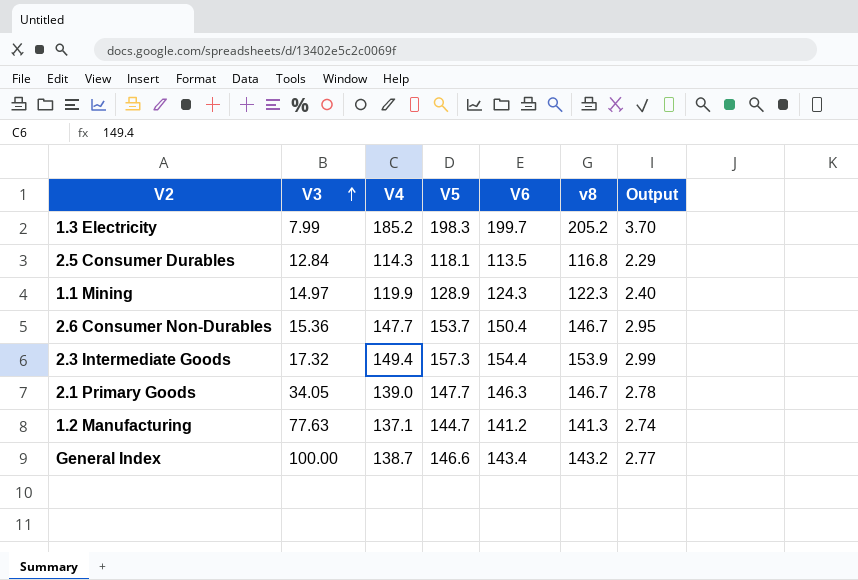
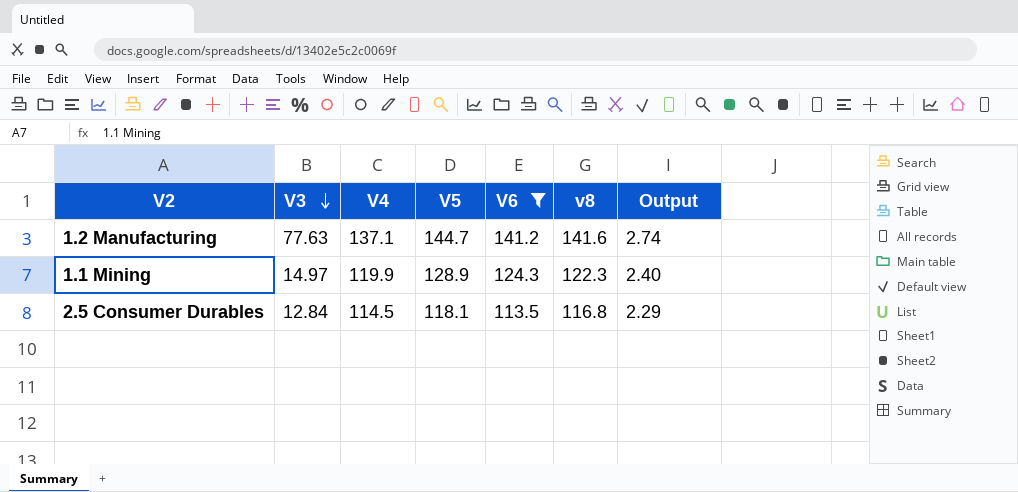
filter: none -> V6 <= 141.2
row order: V3 ascending -> V3 descending
1.2 Manufacturing | v8: 141.3 -> 141.6
2.5 Consumer Durables | V4: 114.3 -> 114.5

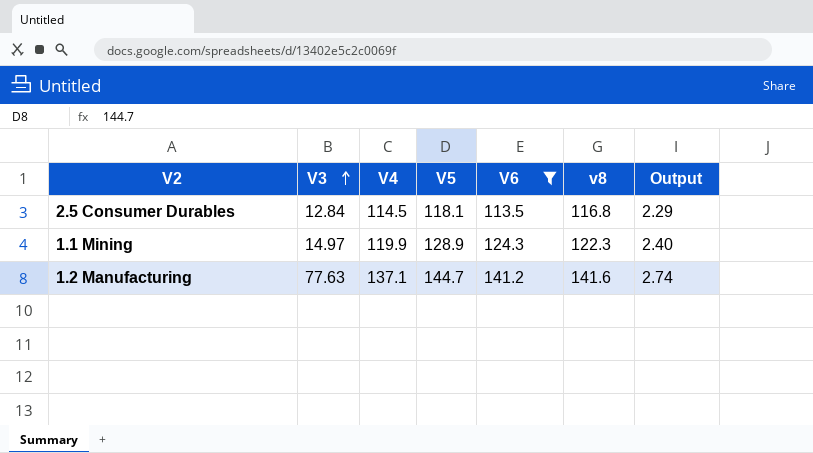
row order: V3 descending -> V3 ascending

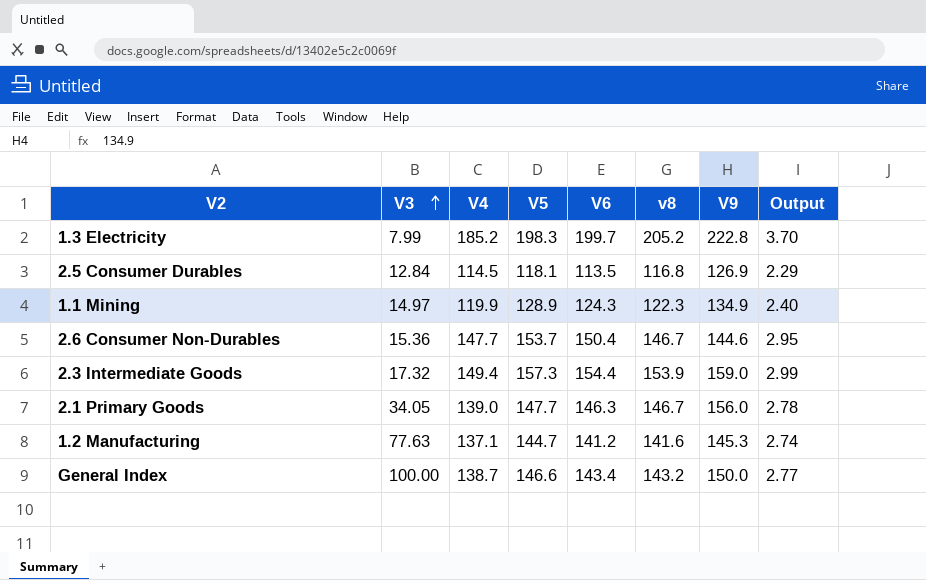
filter: V6 <= 141.2 -> none
column V9 | position: none -> 7

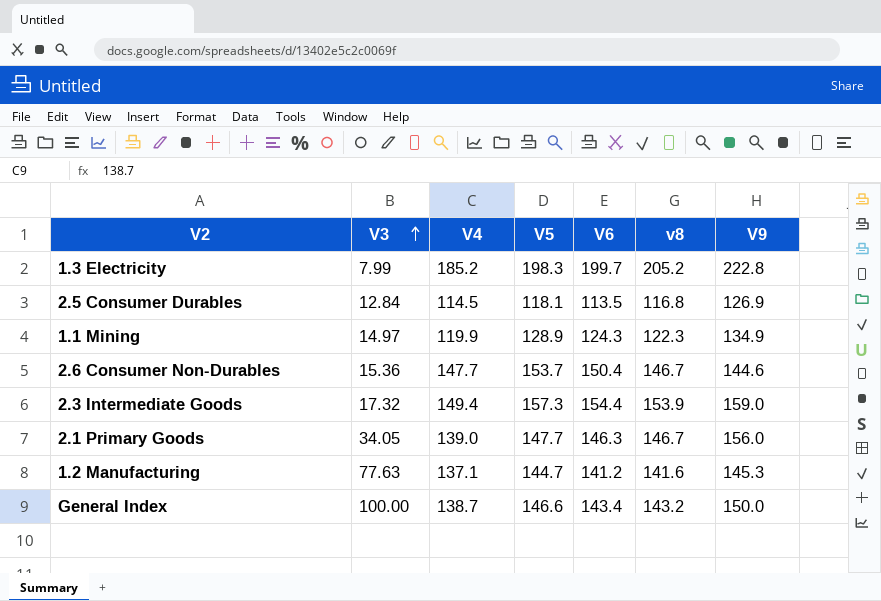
column Output | formula: [V4] * 0.02 -> none

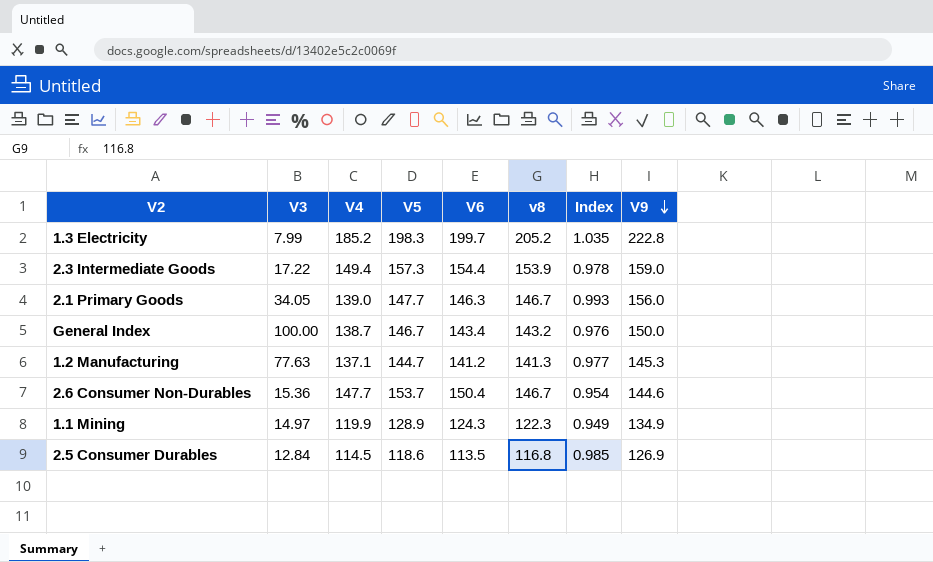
row order: V3 ascending -> V9 descending
column Index | formula: none -> [v8] / [V5]
2.3 Intermediate Goods | V3: 17.32 -> 17.22
General Index | V5: 146.6 -> 146.7
1.2 Manufacturing | v8: 141.6 -> 141.3
2.5 Consumer Durables | V5: 118.1 -> 118.6

